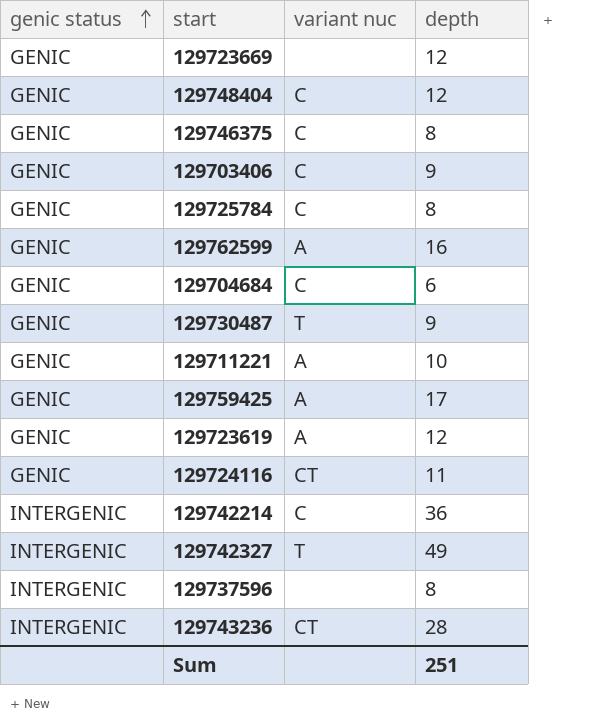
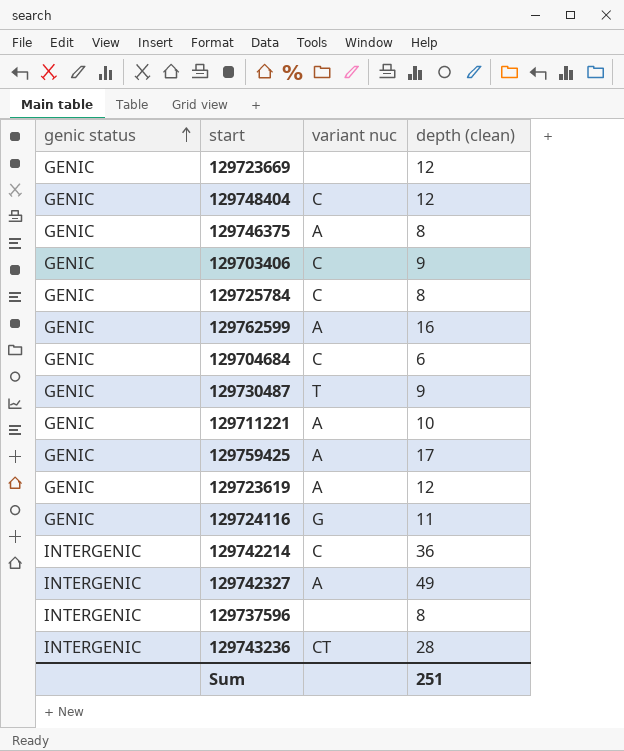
column name: depth -> depth (clean)
129746375 | variant nuc: C -> A
129724116 | variant nuc: CT -> G
129742327 | variant nuc: T -> A

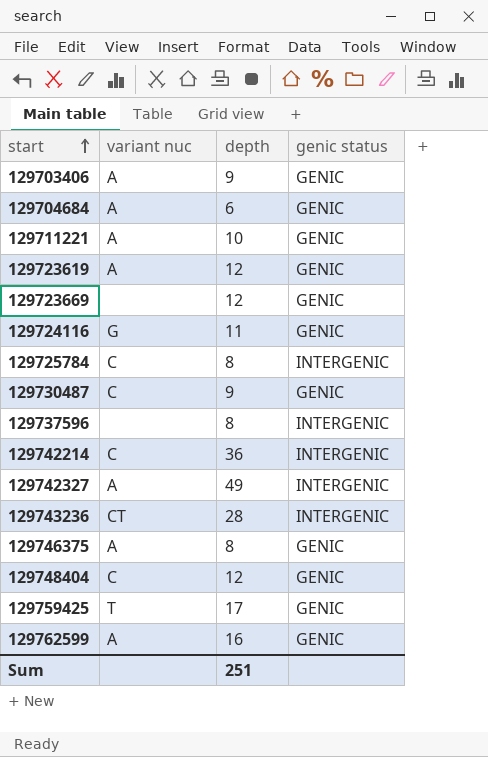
row order: genic status ascending -> start ascending
column name: depth (clean) -> depth
column genic status | position: 1 -> 4
129703406 | variant nuc: C -> A
129704684 | variant nuc: C -> A
129725784 | genic status: GENIC -> INTERGENIC
129730487 | variant nuc: T -> C
129759425 | variant nuc: A -> T

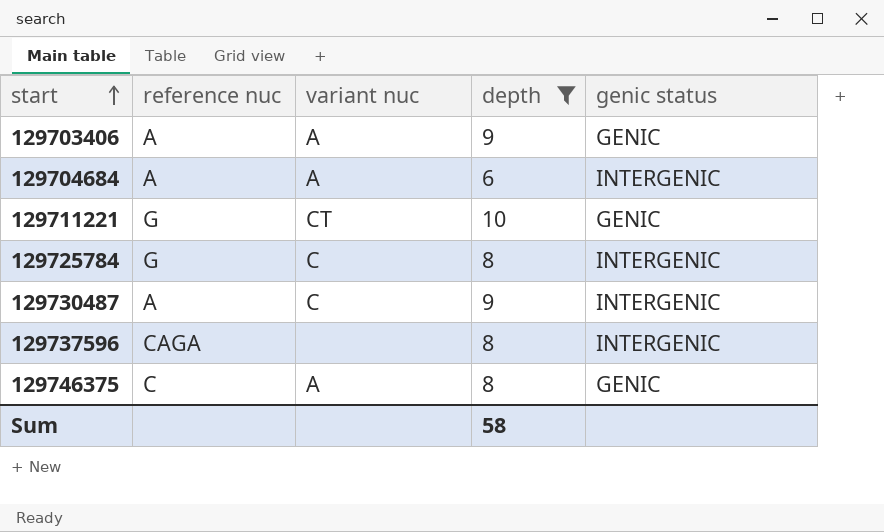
filter: none -> depth <= 10
column reference nuc | position: none -> 2
129704684 | genic status: GENIC -> INTERGENIC
129711221 | variant nuc: A -> CT
129730487 | genic status: GENIC -> INTERGENIC
Sum | depth: 251 -> 58

